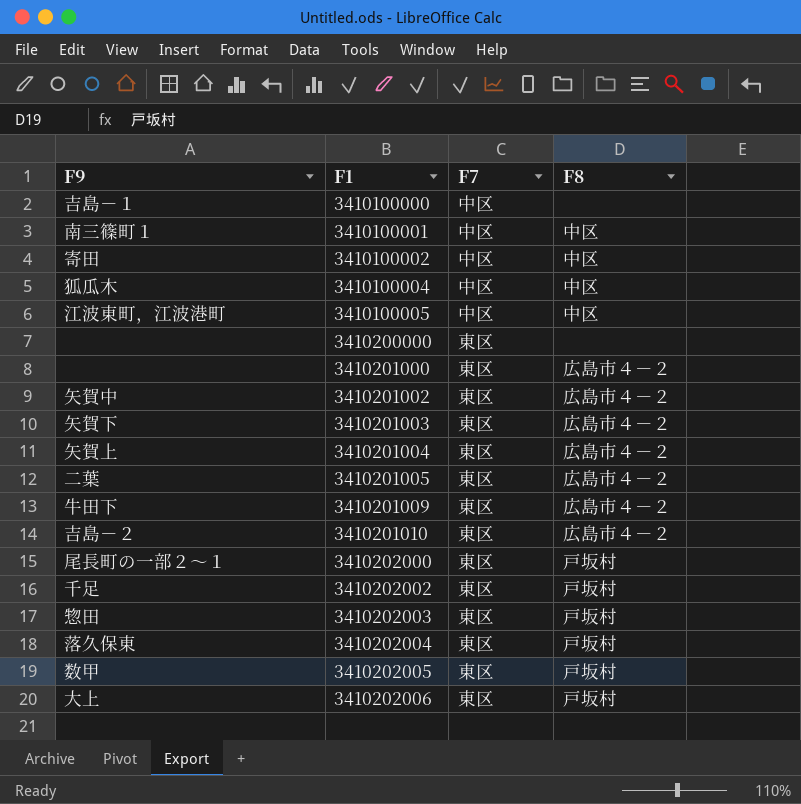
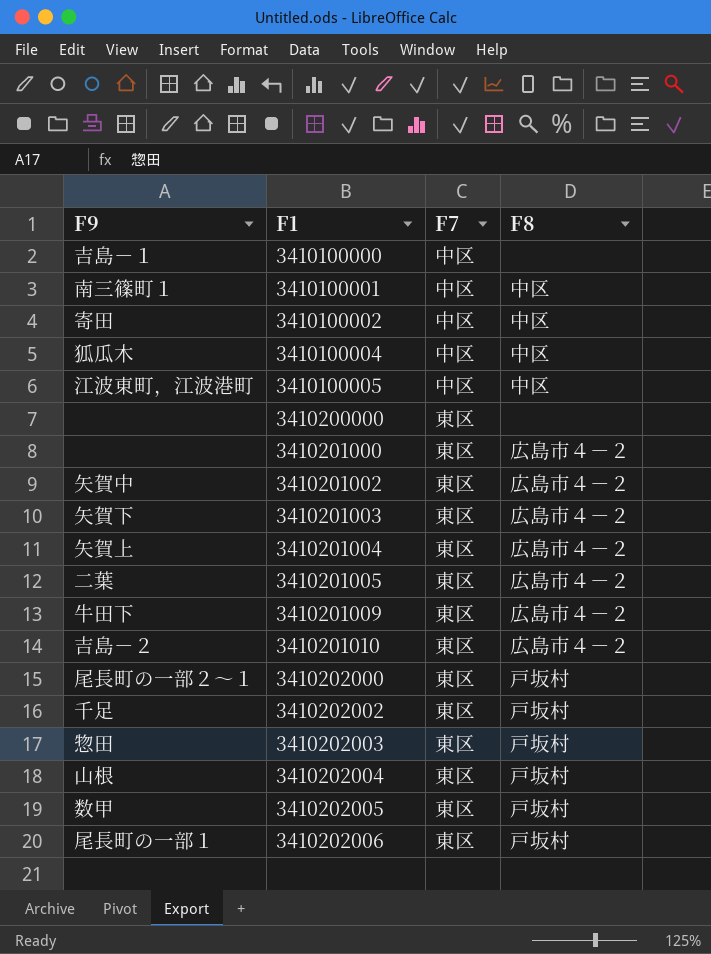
3410202004 | F9: 落久保東 -> 山根
3410202006 | F9: 大上 -> 尾長町の一部１

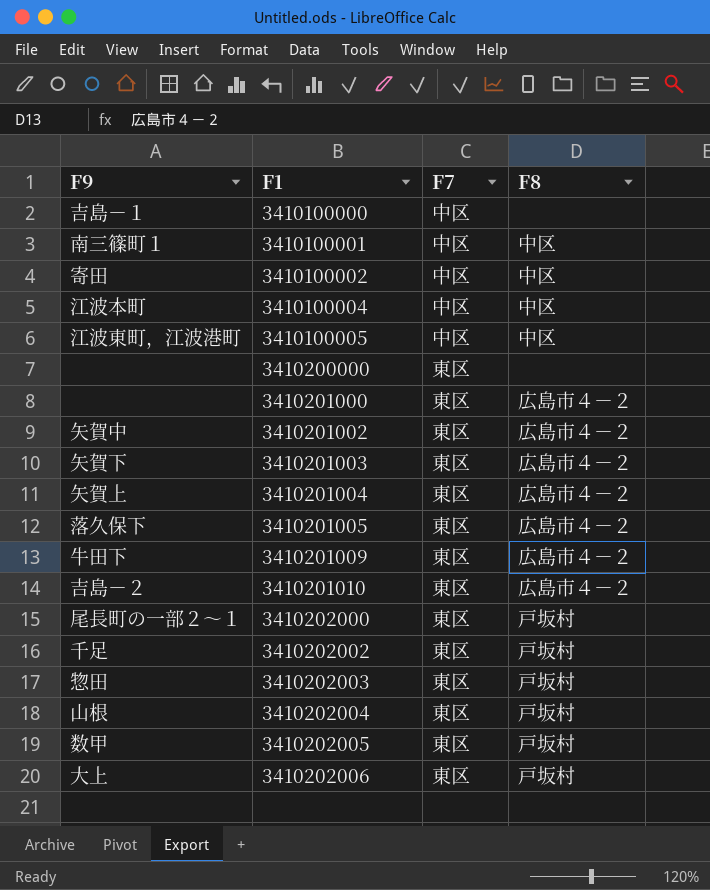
3410100004 | F9: 狐瓜木 -> 江波本町
3410201005 | F9: 二葉 -> 落久保下
3410202006 | F9: 尾長町の一部１ -> 大上

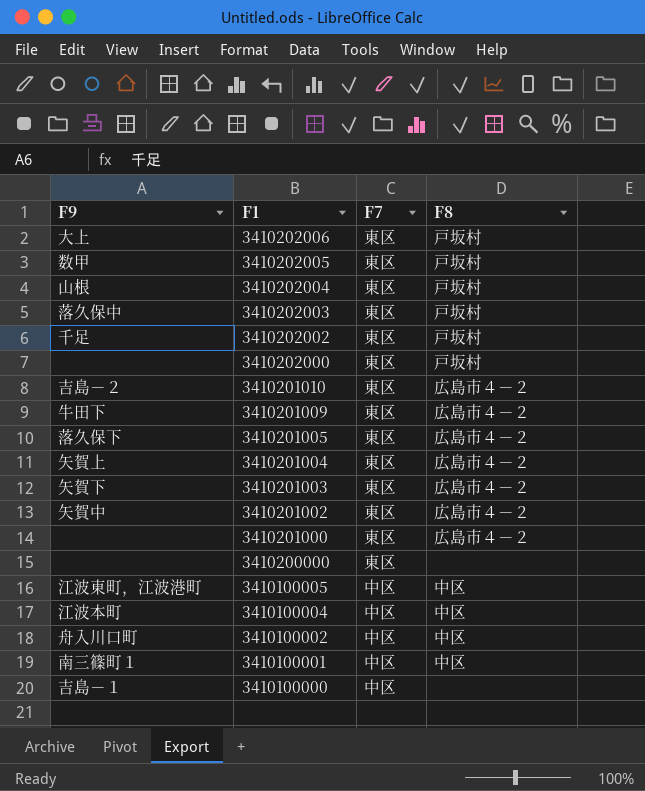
row order: F1 ascending -> F1 descending
3410202003 | F9: 惣田 -> 落久保中
3410202000 | F9: 尾長町の一部２～１ -> none
3410100002 | F9: 寄田 -> 舟入川口町

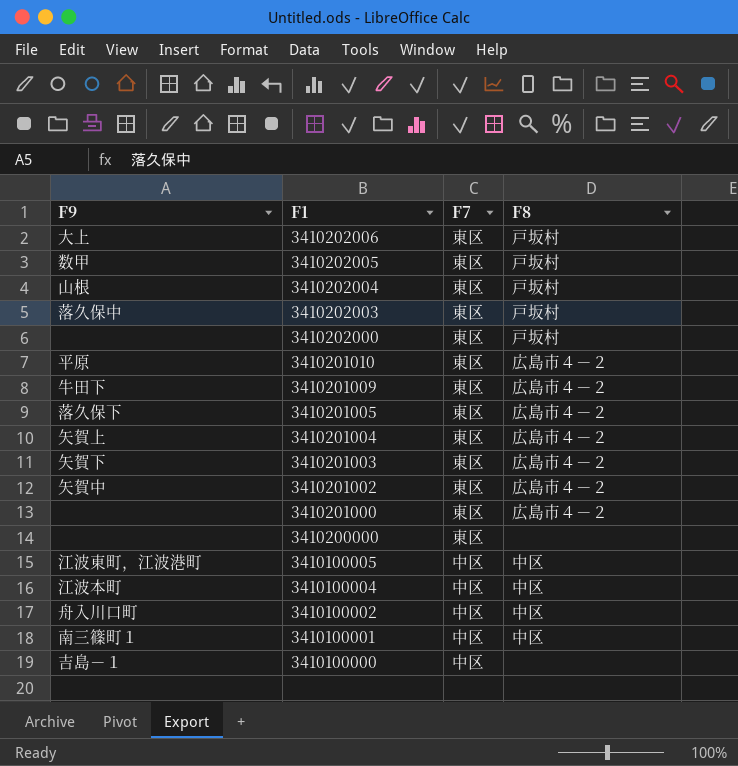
row 3410202002: 千足 | 東区 | 戸坂村 -> none
3410201010 | F9: 吉島－２ -> 平原

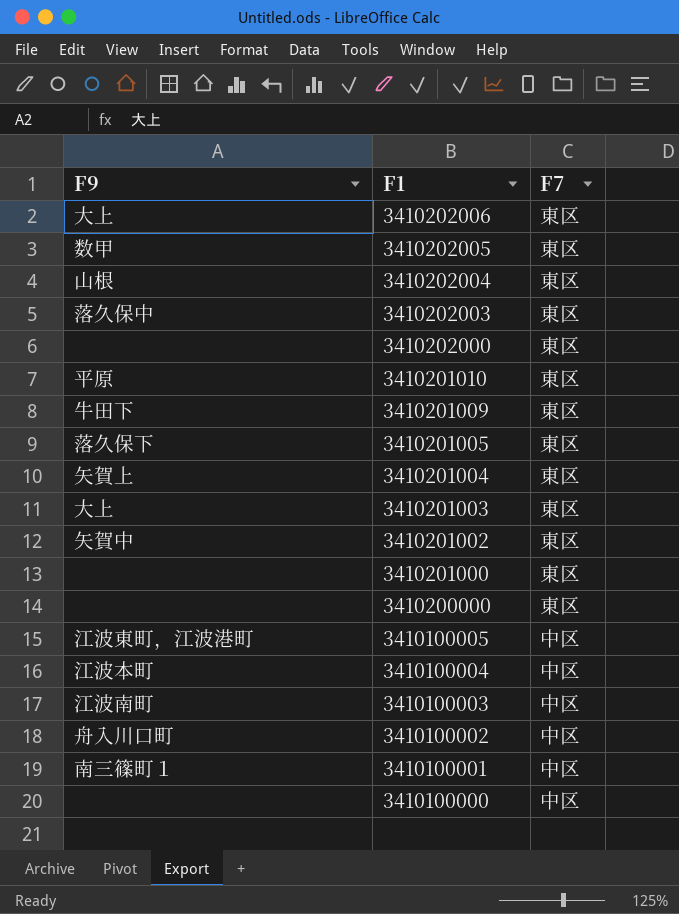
column F8 | position: 4 -> none
3410201003 | F9: 矢賀下 -> 大上
row 3410100003: none -> 江波南町 | 中区
3410100000 | F9: 吉島－１ -> none

